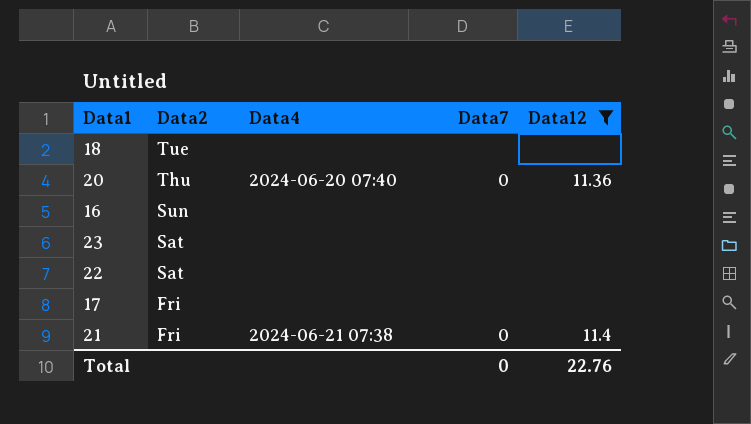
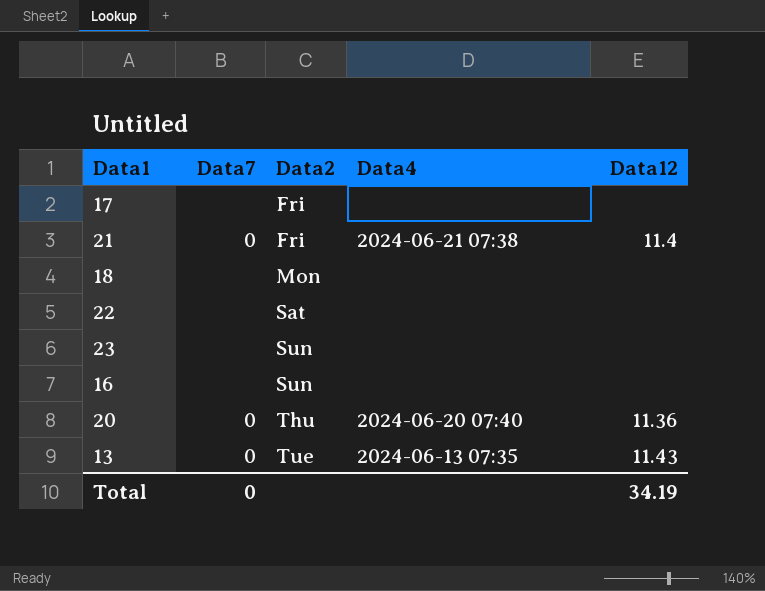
filter: Data12 != 11.43 -> none
row order: Data2 descending -> Data2 ascending
column Data7 | position: 4 -> 2
18 | Data2: Tue -> Mon
23 | Data2: Sat -> Sun
Total | Data12: 22.76 -> 34.19

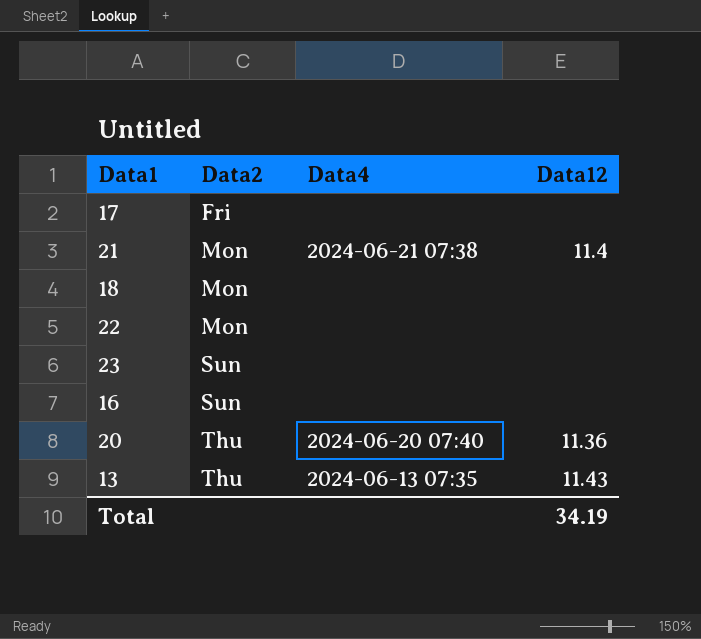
column Data7 | position: 2 -> none
21 | Data2: Fri -> Mon
22 | Data2: Sat -> Mon
13 | Data2: Tue -> Thu

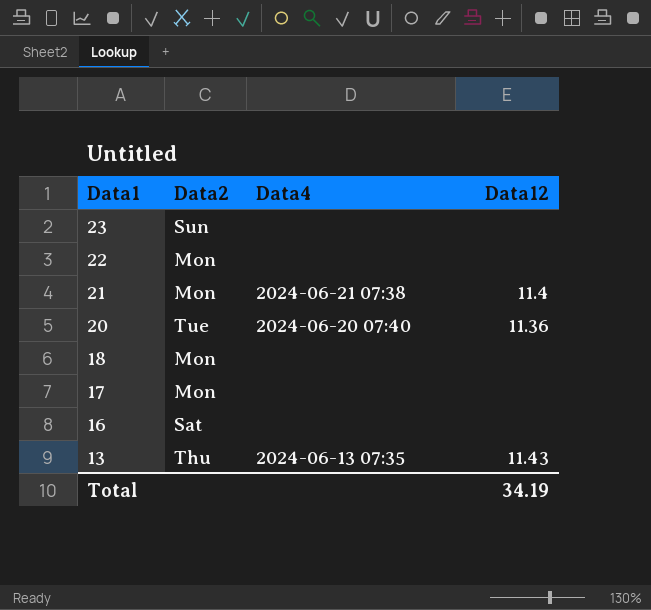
row order: Data2 ascending -> Data1 descending
20 | Data2: Thu -> Tue
17 | Data2: Fri -> Mon
16 | Data2: Sun -> Sat

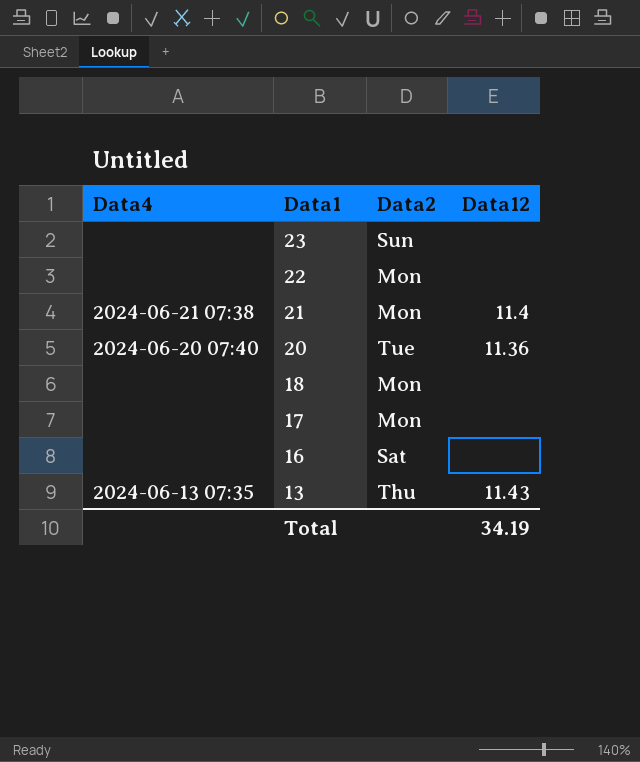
column Data4 | position: 3 -> 1

